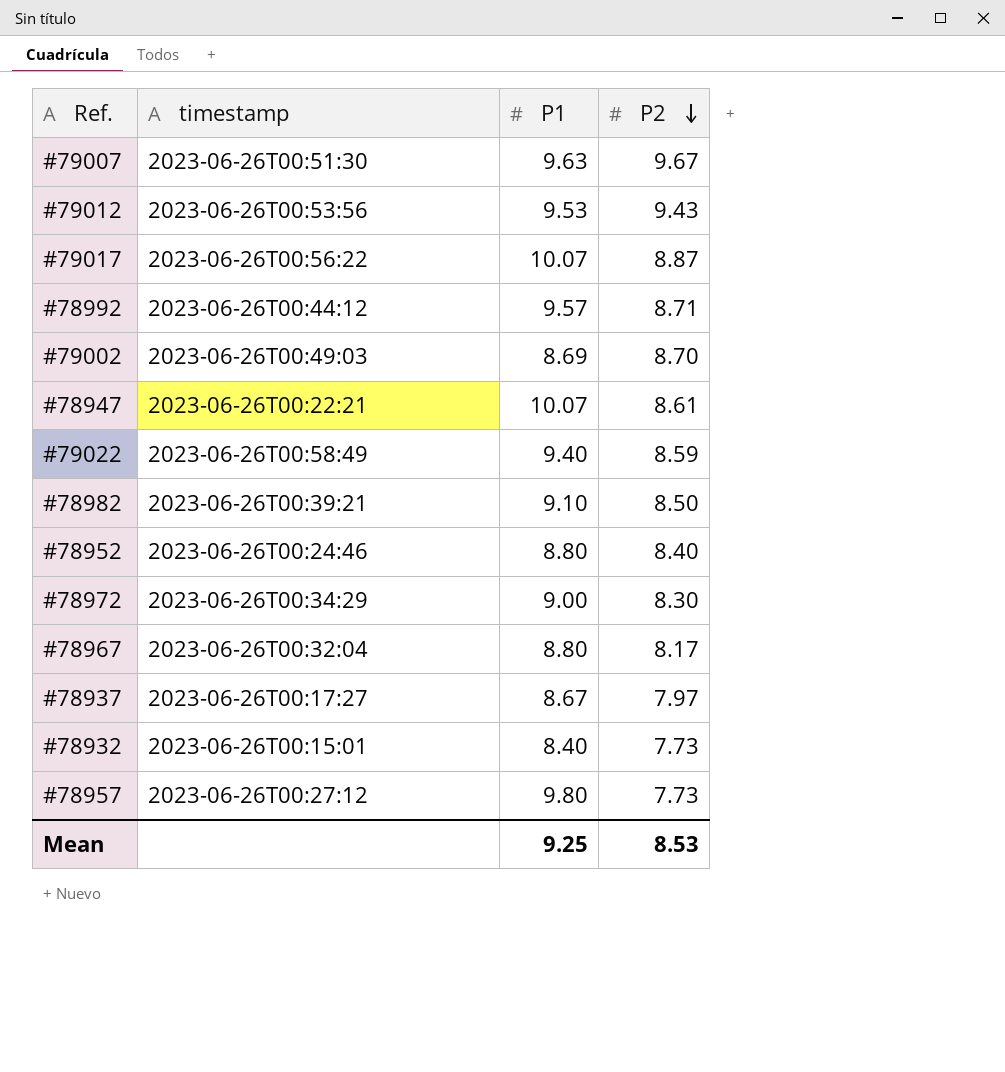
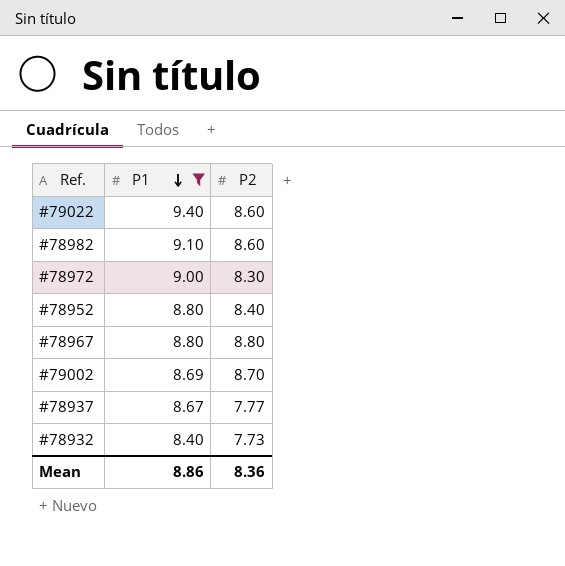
filter: none -> P1 <= 9.40
row order: P2 descending -> P1 descending
column timestamp | position: 2 -> none
#79022 | P2: 8.59 -> 8.60
#78982 | P2: 8.50 -> 8.60
#78967 | P2: 8.17 -> 8.80
#78937 | P2: 7.97 -> 7.77
Mean | P1: 9.25 -> 8.86
Mean | P2: 8.53 -> 8.36

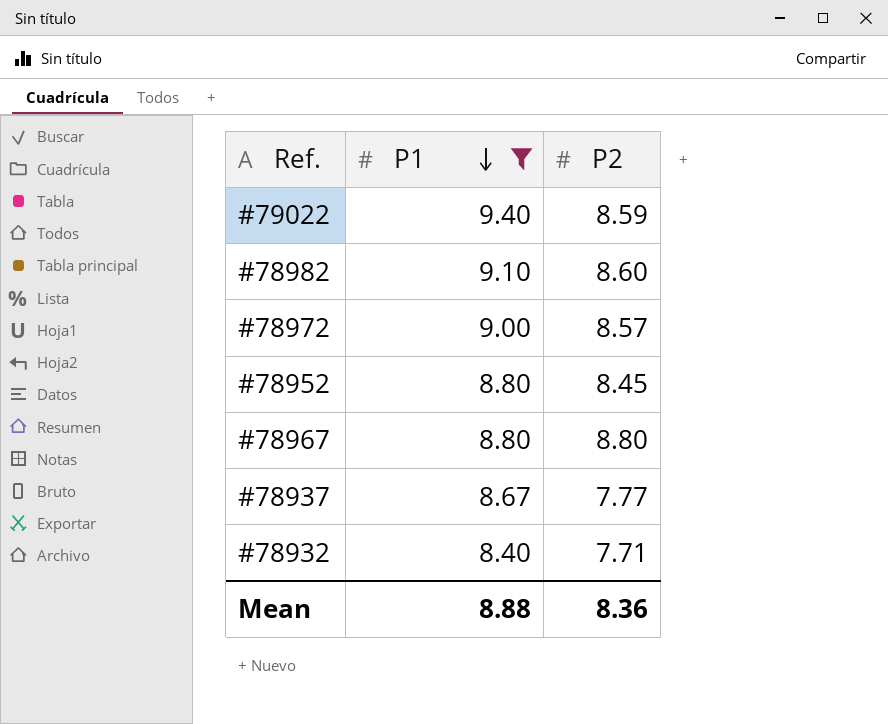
row #79002: 8.69 | 8.70 -> none
#79022 | P2: 8.60 -> 8.59
#78972 | P2: 8.30 -> 8.57
#78952 | P2: 8.40 -> 8.45
#78932 | P2: 7.73 -> 7.71
Mean | P1: 8.86 -> 8.88

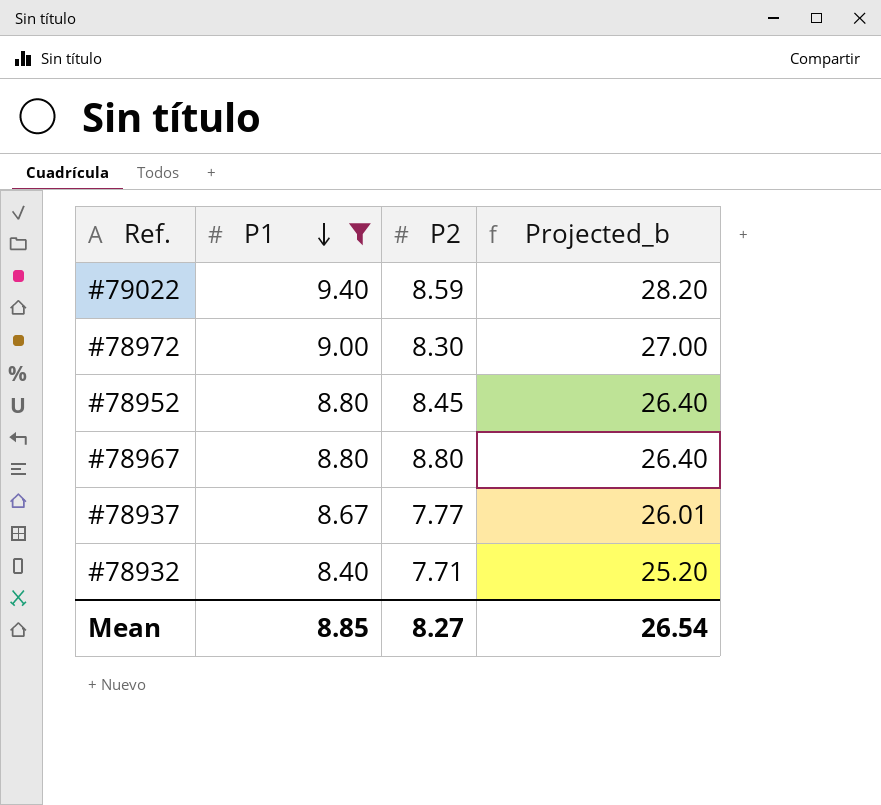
column Projected_b | formula: none -> [P1] * 3
row #78982: 9.10 | 8.60 -> none
#78972 | P2: 8.57 -> 8.30
Mean | P1: 8.88 -> 8.85
Mean | P2: 8.36 -> 8.27

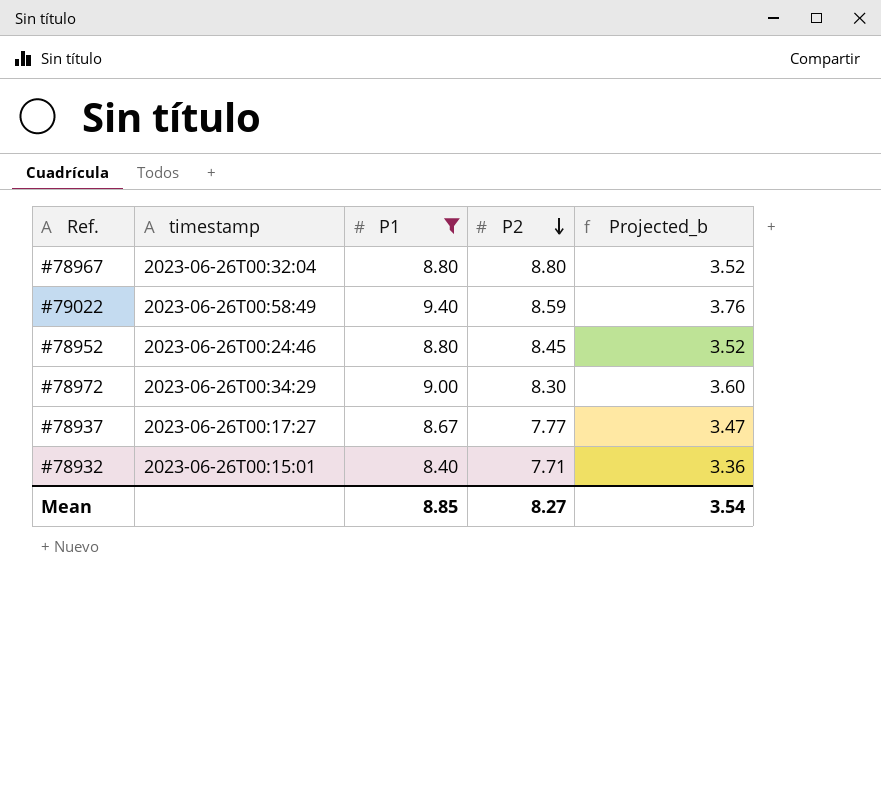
row order: P1 descending -> P2 descending
column timestamp | position: none -> 2
column Projected_b | formula: [P1] * 3 -> [P1] * 0.4
Mean | Projected_b: 26.54 -> 3.54

